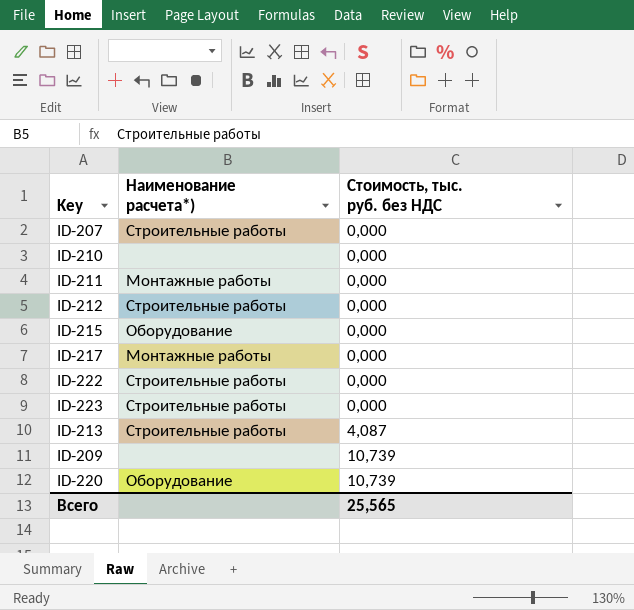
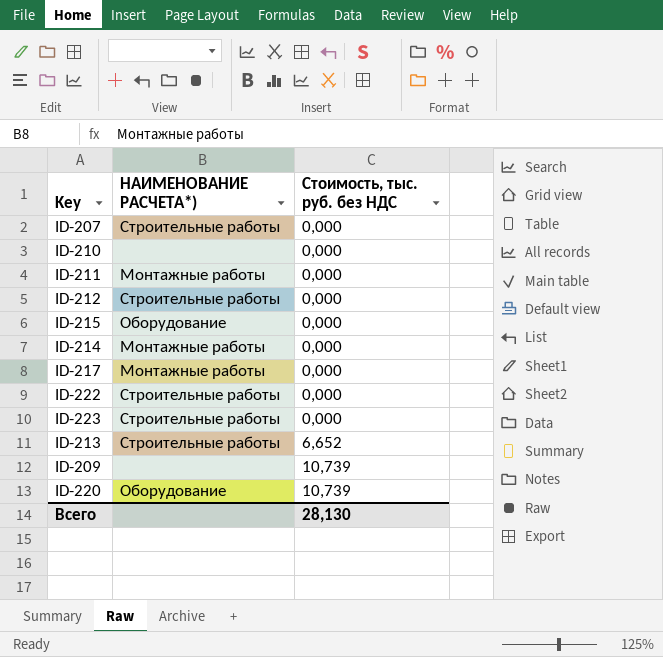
column name: Наименование расчета*) -> НАИМЕНОВАНИЕ РАСЧЕТА*)
row ID-214: none -> Монтажные работы | 0,000
ID-213 | Стоимость, тыс. руб. без НДС: 4,087 -> 6,652
Всего | Стоимость, тыс. руб. без НДС: 25,565 -> 28,130

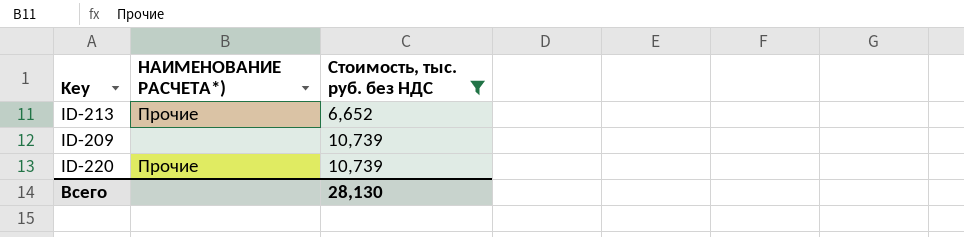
filter: none -> Стоимость, тыс. руб. без НДС != 0,000
ID-213 | НАИМЕНОВАНИЕ РАСЧЕТА*): Строительные работы -> Прочие
ID-220 | НАИМЕНОВАНИЕ РАСЧЕТА*): Оборудование -> Прочие

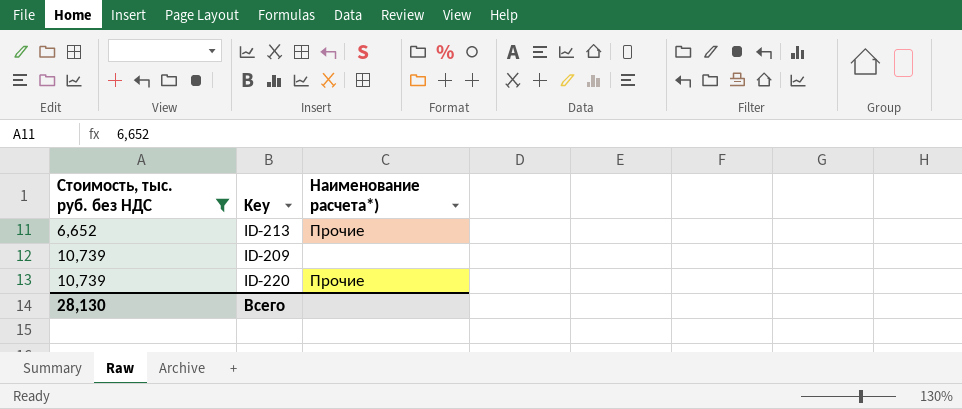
column Стоимость, тыс. руб. без НДС | position: 3 -> 1
column name: НАИМЕНОВАНИЕ РАСЧЕТА*) -> Наименование расчета*)

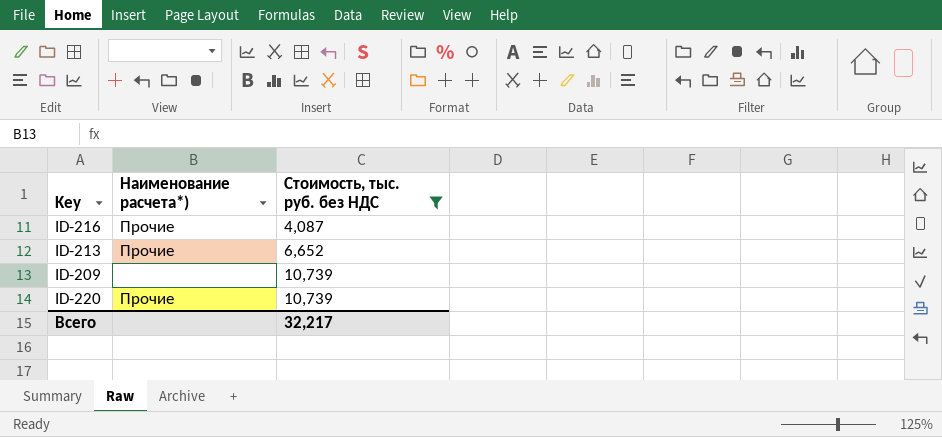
column Стоимость, тыс. руб. без НДС | position: 1 -> 3
row ID-216: none -> Прочие | 4,087
Всего | Стоимость, тыс. руб. без НДС: 28,130 -> 32,217

